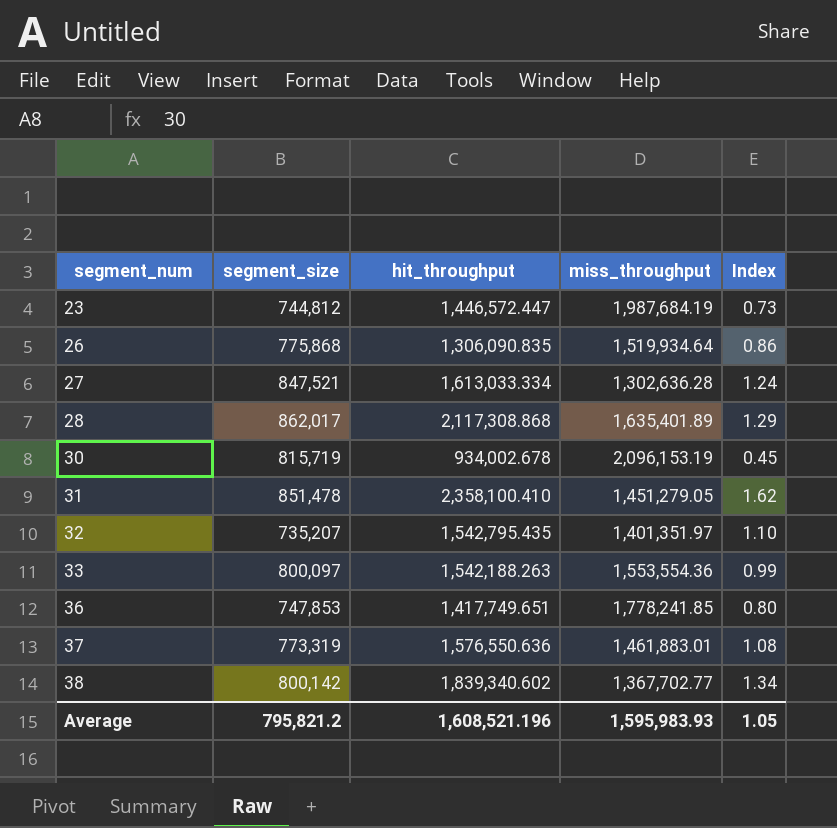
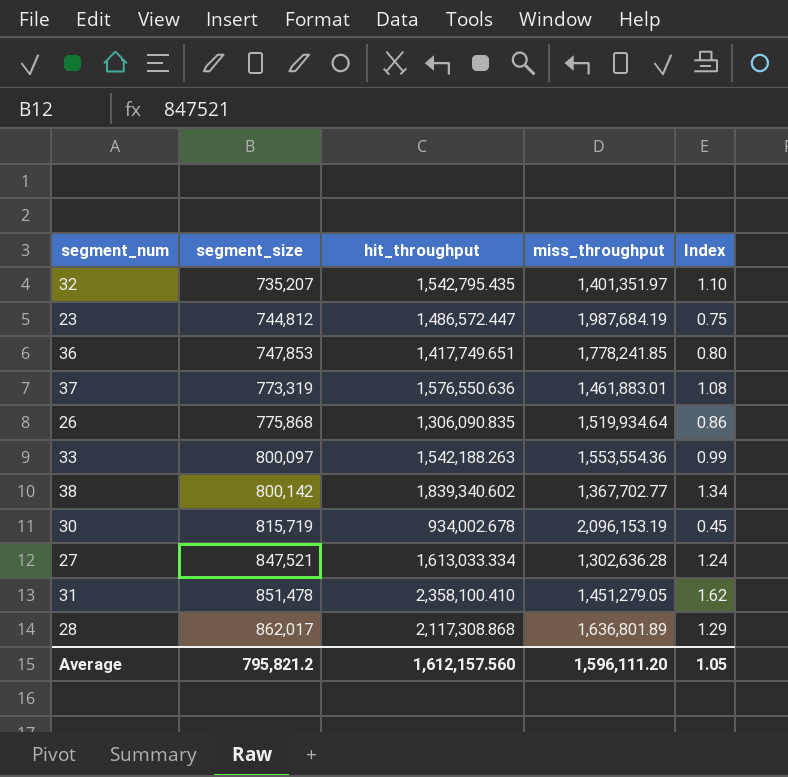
row order: segment_num ascending -> segment_size ascending
23 | hit_throughput: 1,446,572.447 -> 1,486,572.447
23 | Index: 0.73 -> 0.75
28 | miss_throughput: 1,635,401.89 -> 1,636,801.89
Average | hit_throughput: 1,608,521.196 -> 1,612,157.560
Average | miss_throughput: 1,595,983.93 -> 1,596,111.20

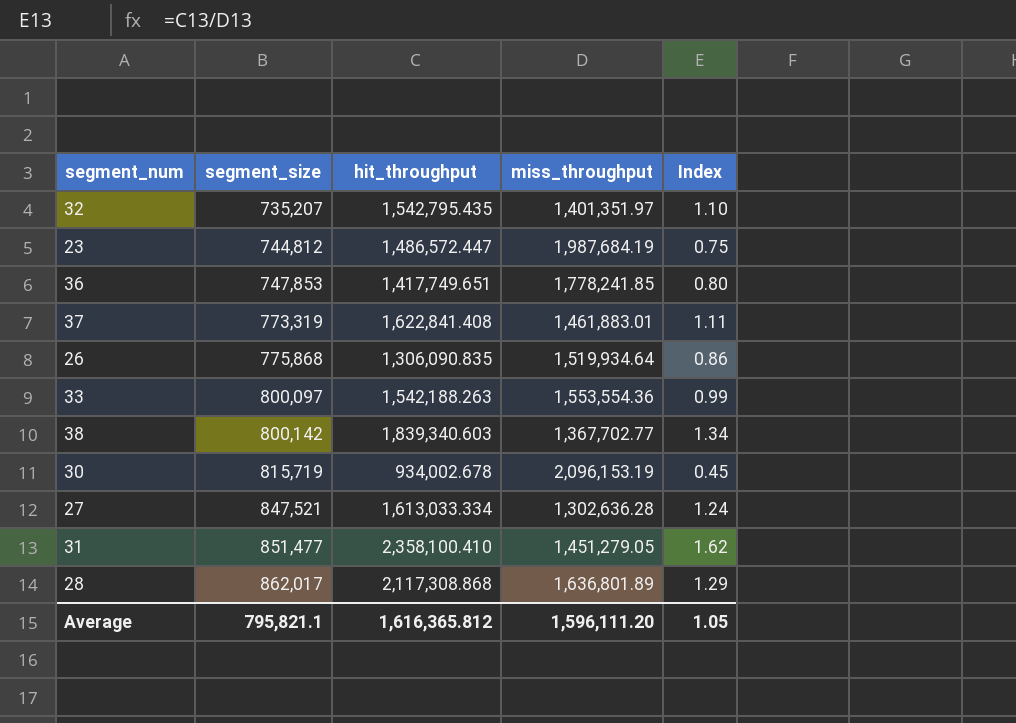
37 | hit_throughput: 1,576,550.636 -> 1,622,841.408
37 | Index: 1.08 -> 1.11
38 | hit_throughput: 1,839,340.602 -> 1,839,340.603
31 | segment_size: 851,478 -> 851,477
Average | segment_size: 795,821.2 -> 795,821.1
Average | hit_throughput: 1,612,157.560 -> 1,616,365.812

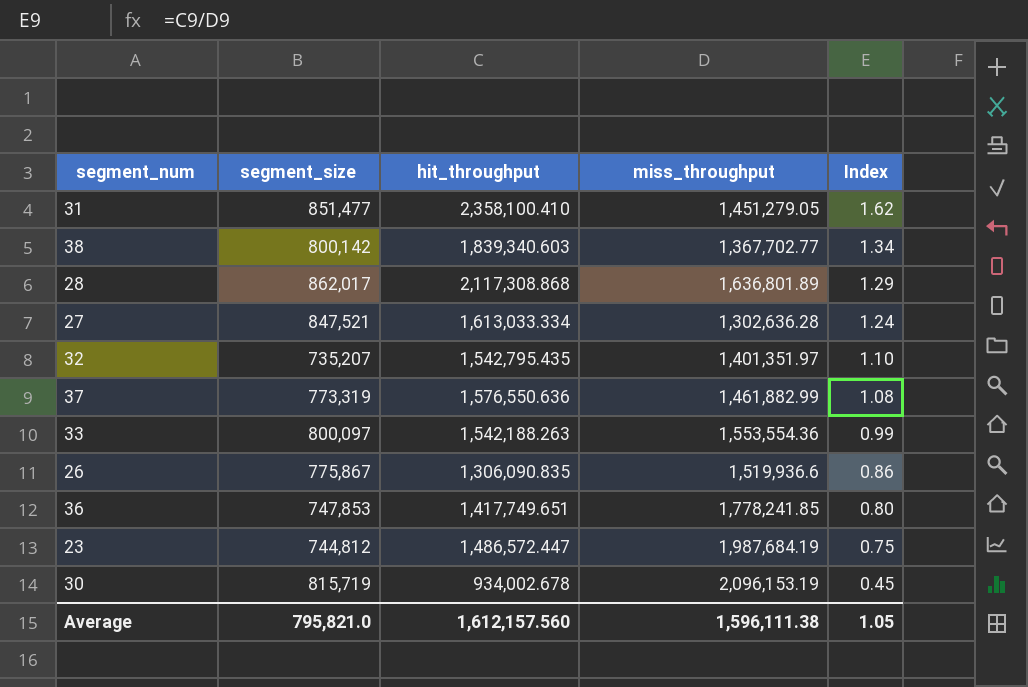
row order: segment_size ascending -> Index descending
37 | hit_throughput: 1,622,841.408 -> 1,576,550.636
37 | miss_throughput: 1,461,883.01 -> 1,461,882.99
37 | Index: 1.11 -> 1.08
26 | segment_size: 775,868 -> 775,867
26 | miss_throughput: 1,519,934.64 -> 1,519,936.6
Average | segment_size: 795,821.1 -> 795,821.0
Average | hit_throughput: 1,616,365.812 -> 1,612,157.560
Average | miss_throughput: 1,596,111.20 -> 1,596,111.38

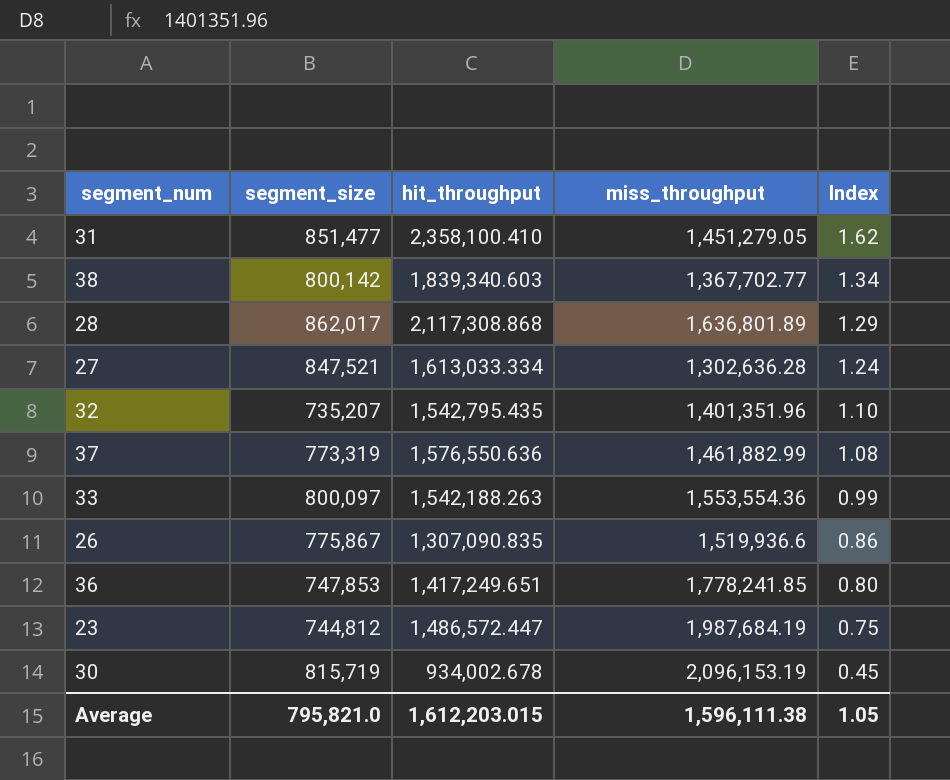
32 | miss_throughput: 1,401,351.97 -> 1,401,351.96
26 | hit_throughput: 1,306,090.835 -> 1,307,090.835
36 | hit_throughput: 1,417,749.651 -> 1,417,249.651
Average | hit_throughput: 1,612,157.560 -> 1,612,203.015

